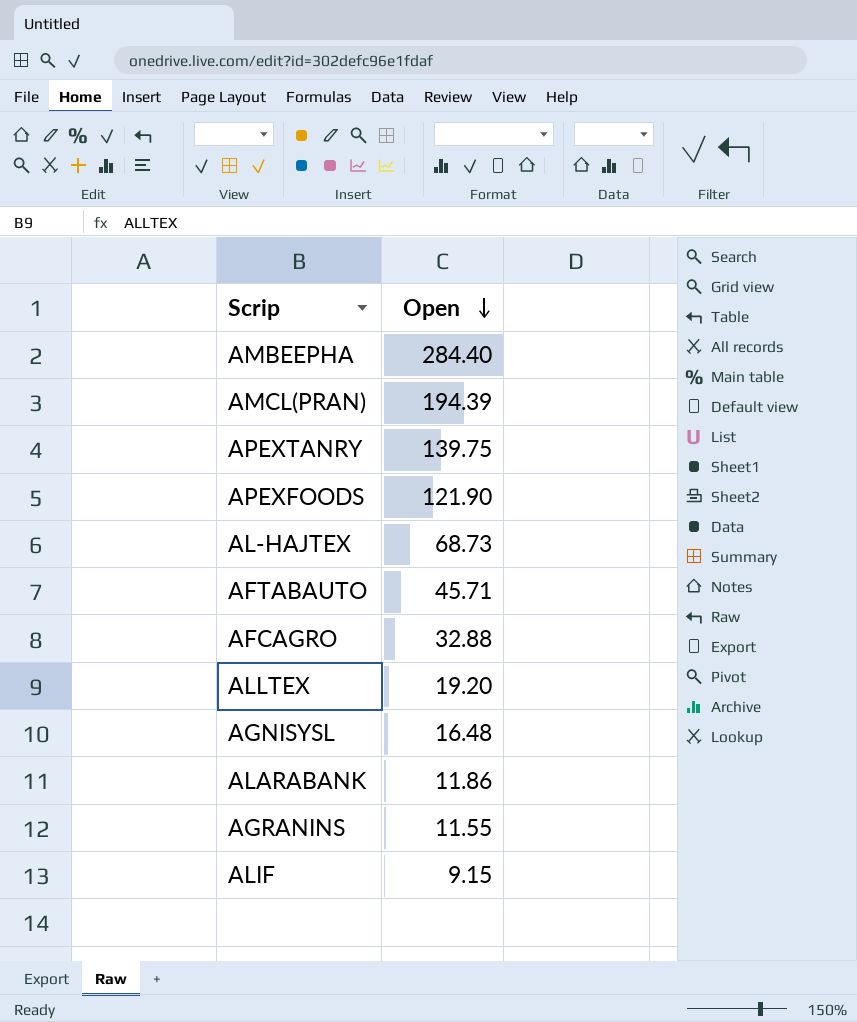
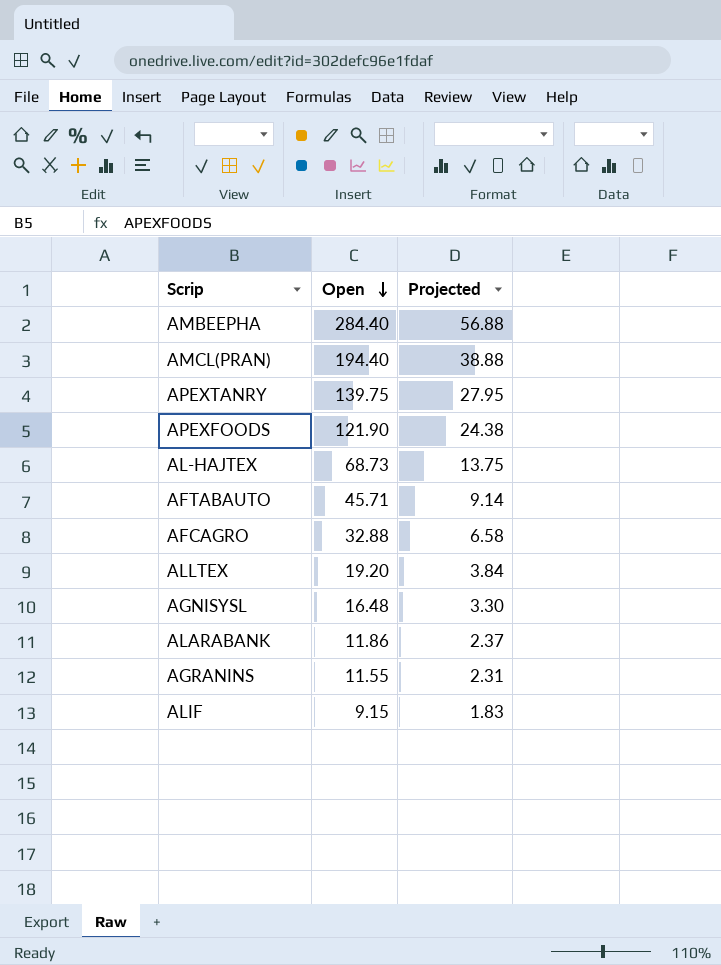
column Projected | formula: none -> [Open] * 0.2
AMCL(PRAN) | Open: 194.39 -> 194.40

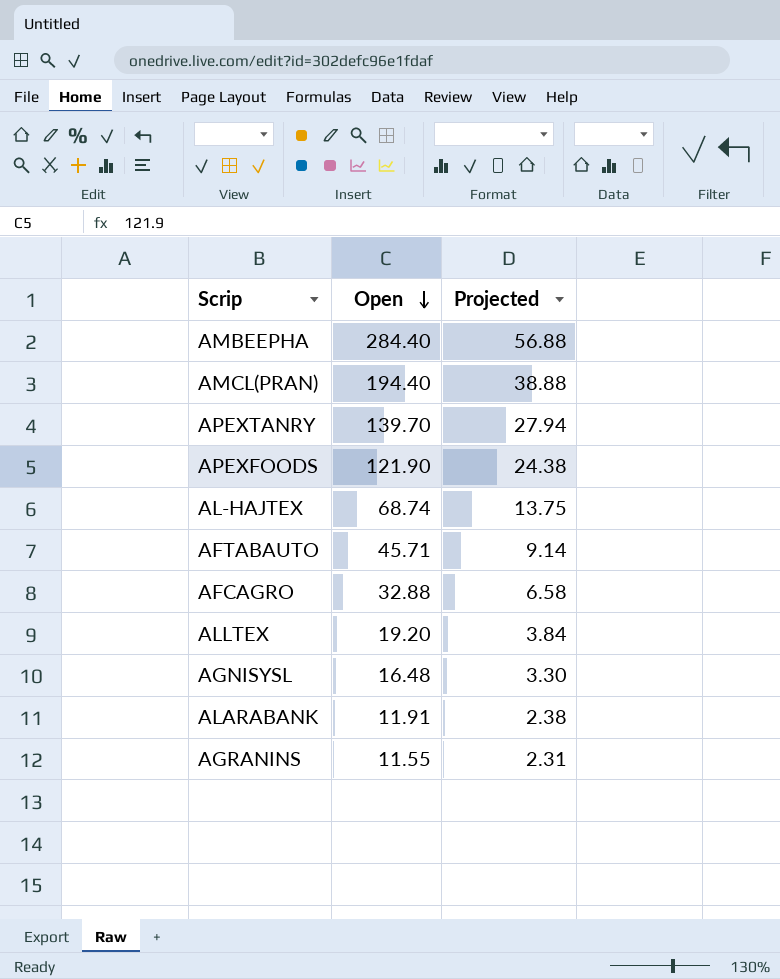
row ALIF: 9.15 | 1.83 -> none
APEXTANRY | Open: 139.75 -> 139.70
APEXTANRY | Projected: 27.95 -> 27.94
AL-HAJTEX | Open: 68.73 -> 68.74
ALARABANK | Open: 11.86 -> 11.91
ALARABANK | Projected: 2.37 -> 2.38

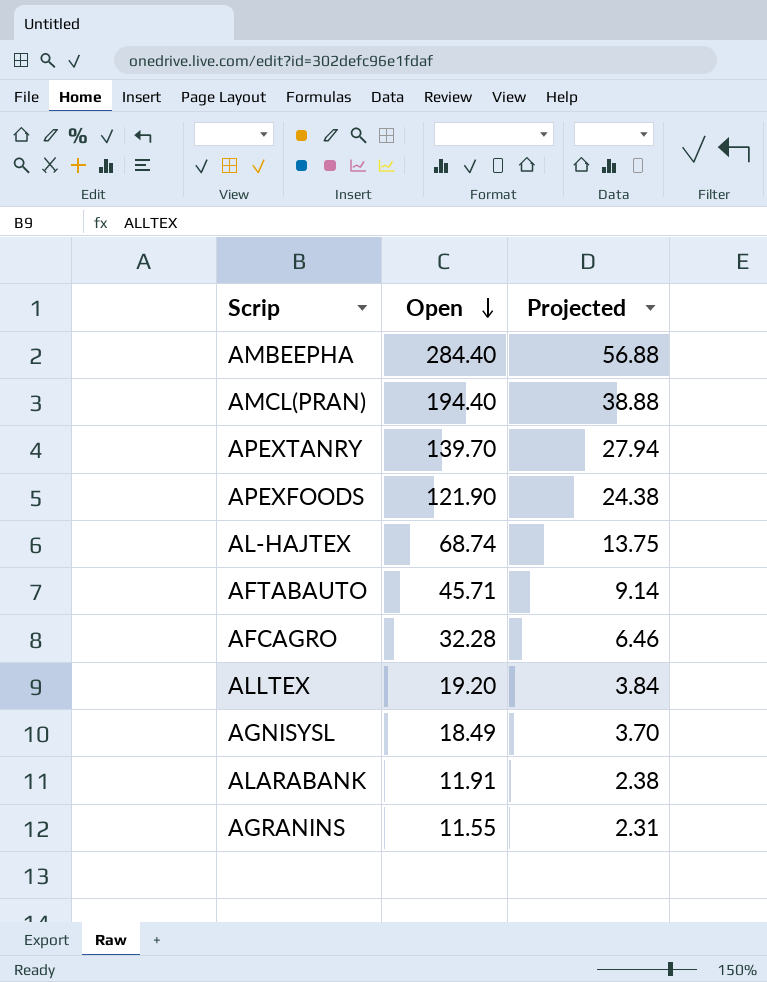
AFCAGRO | Open: 32.88 -> 32.28
AFCAGRO | Projected: 6.58 -> 6.46
AGNISYSL | Open: 16.48 -> 18.49
AGNISYSL | Projected: 3.30 -> 3.70

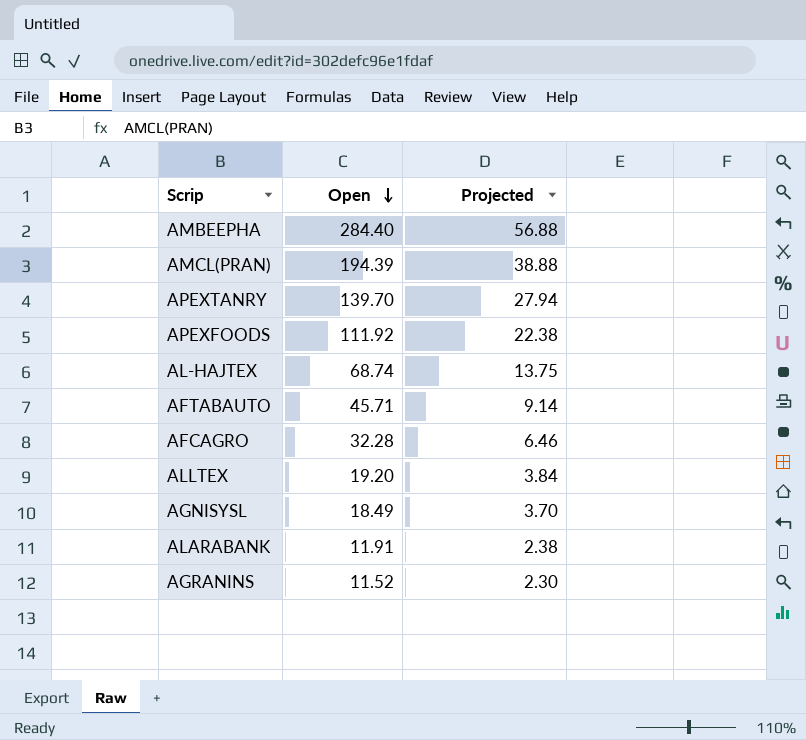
AMCL(PRAN) | Open: 194.40 -> 194.39
APEXFOODS | Open: 121.90 -> 111.92
APEXFOODS | Projected: 24.38 -> 22.38
AGRANINS | Open: 11.55 -> 11.52
AGRANINS | Projected: 2.31 -> 2.30

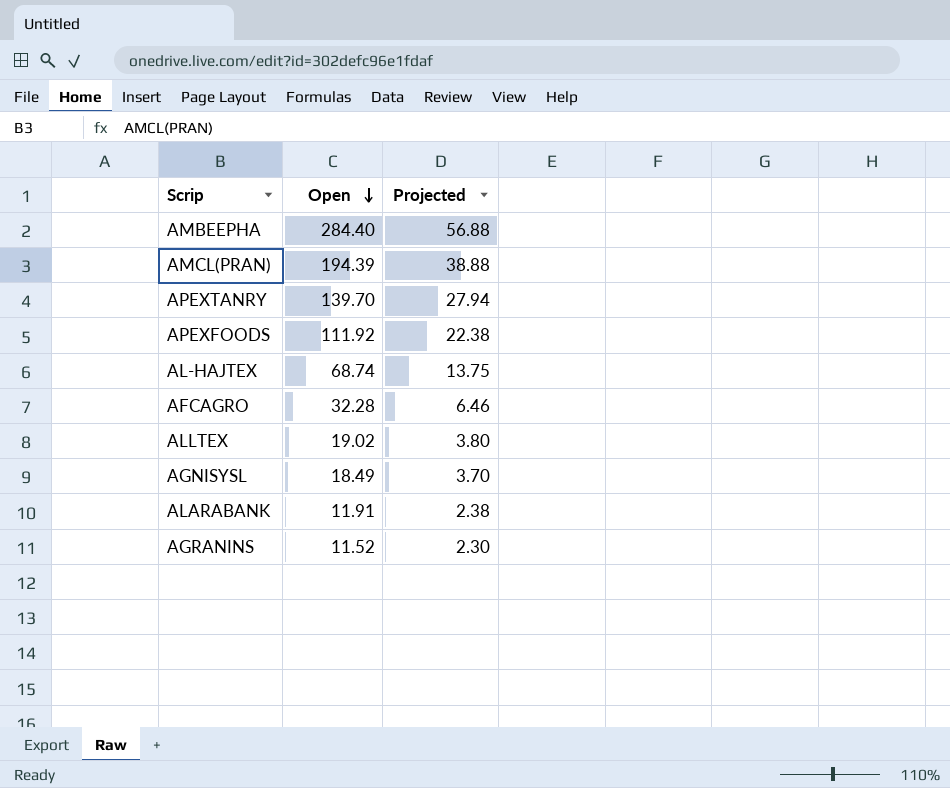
row AFTABAUTO: 45.71 | 9.14 -> none
ALLTEX | Open: 19.20 -> 19.02
ALLTEX | Projected: 3.84 -> 3.80

